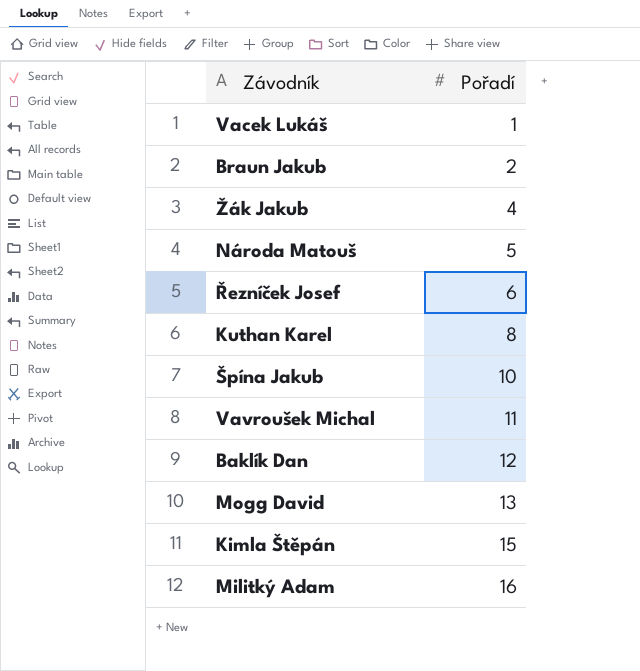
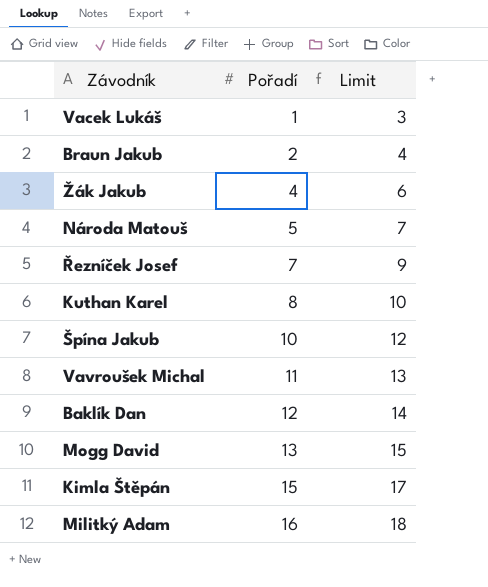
column Limit | formula: none -> [Pořadí] + 2
Řezníček Josef | Pořadí: 6 -> 7

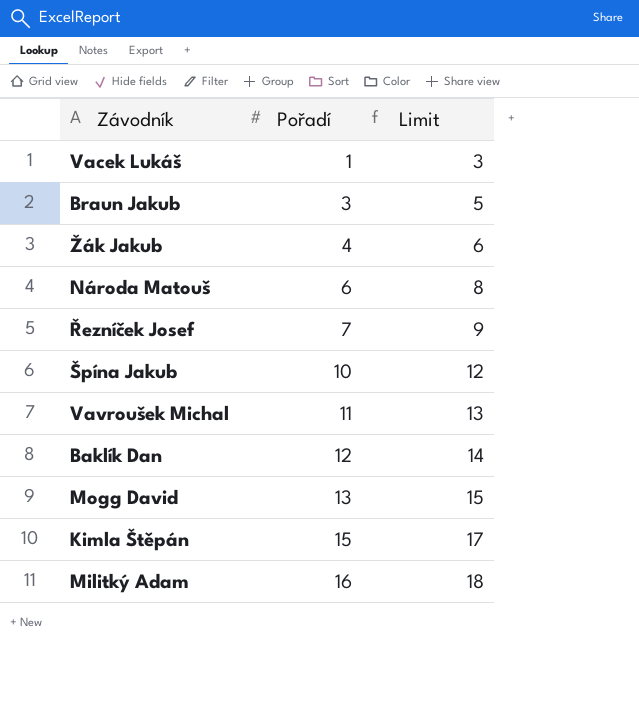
row Kuthan Karel: 8 | 10 -> none
Braun Jakub | Pořadí: 2 -> 3
Braun Jakub | Limit: 4 -> 5
Národa Matouš | Pořadí: 5 -> 6
Národa Matouš | Limit: 7 -> 8

